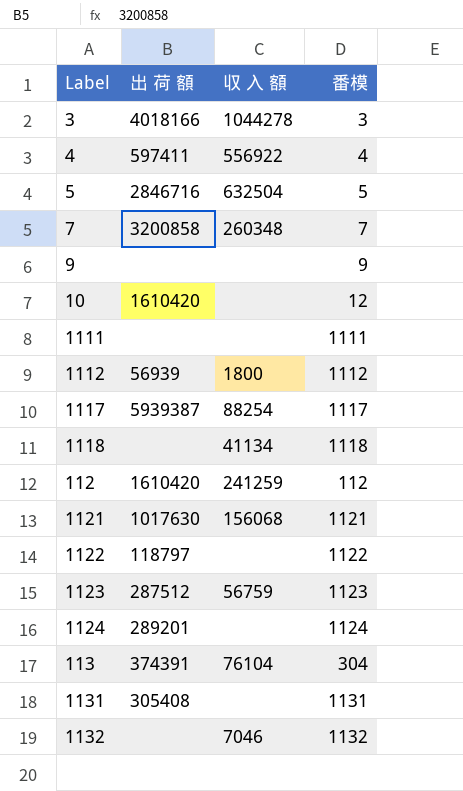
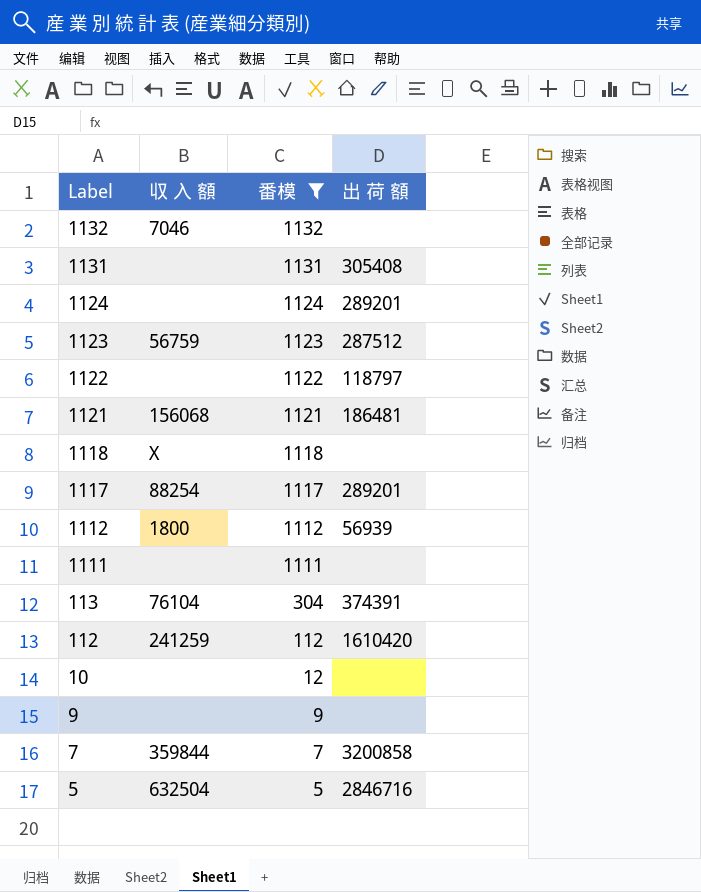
filter: none -> 番模 >= 5
row order: none -> Label descending
column 出 荷 額 | position: 2 -> 4
1121 | 出 荷 額: 1017630 -> 186481
1118 | 収 入 額: 41134 -> X
1117 | 出 荷 額: 5939387 -> 289201
10 | 出 荷 額: 1610420 -> none
7 | 収 入 額: 260348 -> 359844

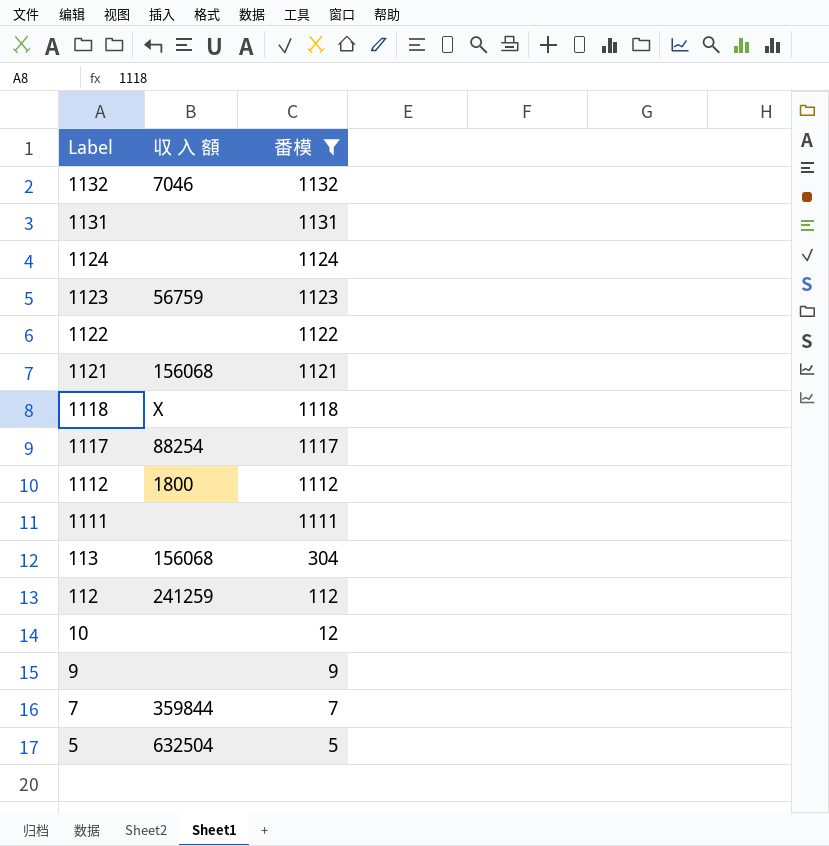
column 出 荷 額 | position: 4 -> none
113 | 収 入 額: 76104 -> 156068

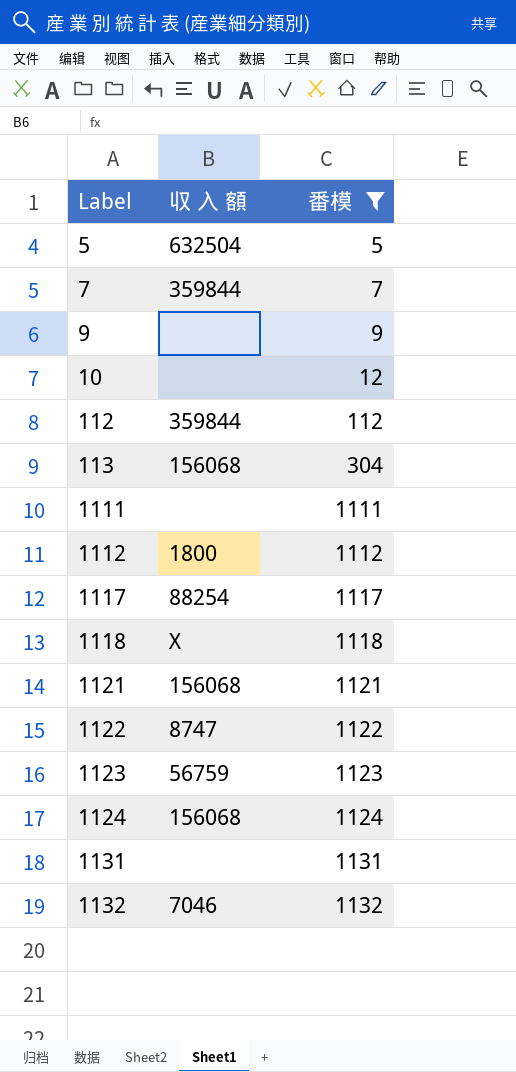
row order: Label descending -> Label ascending
112 | 収 入 額: 241259 -> 359844
1122 | 収 入 額: none -> 8747
1124 | 収 入 額: none -> 156068

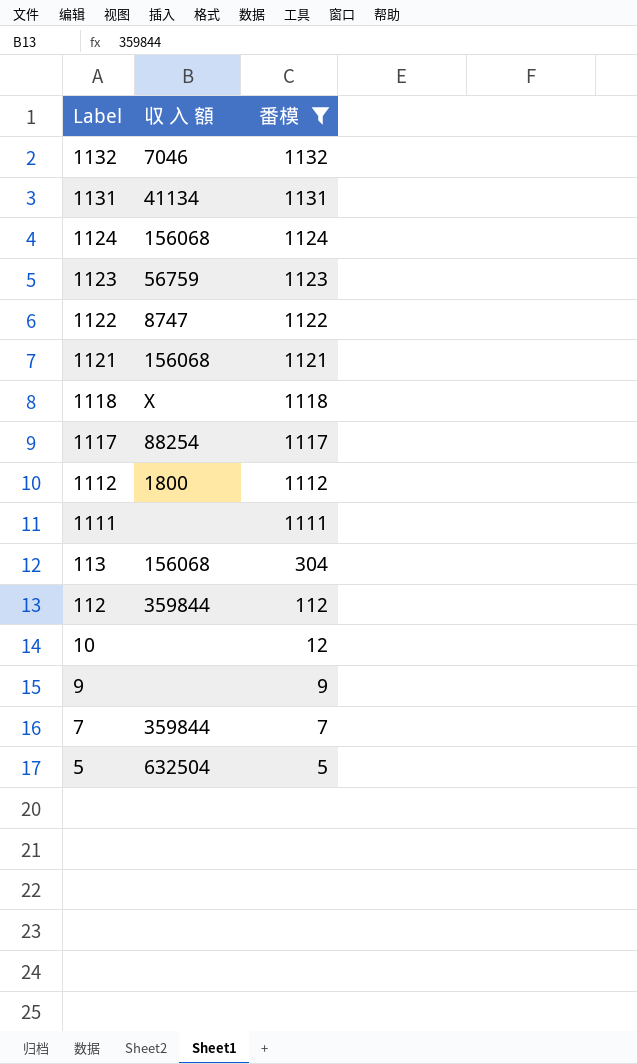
row order: Label ascending -> Label descending
1131 | 収 入 額: none -> 41134

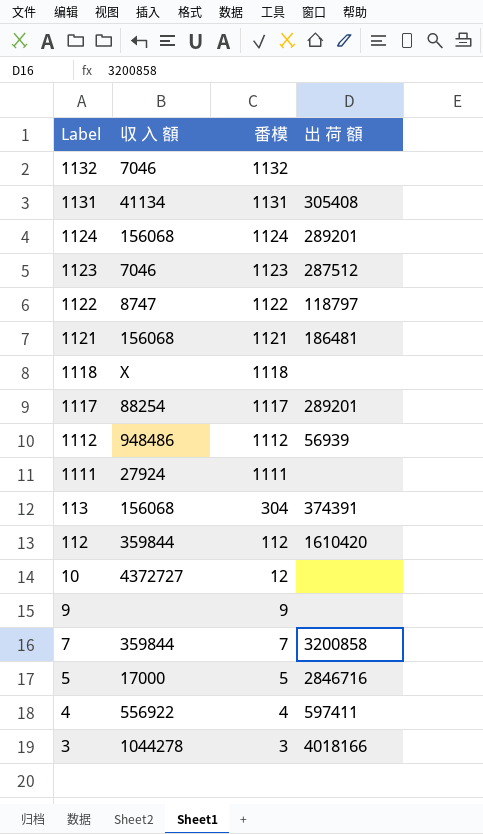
filter: 番模 >= 5 -> none
column 出 荷 額 | position: none -> 4
1123 | 収 入 額: 56759 -> 7046
1112 | 収 入 額: 1800 -> 948486
1111 | 収 入 額: none -> 27924
10 | 収 入 額: none -> 4372727
5 | 収 入 額: 632504 -> 17000

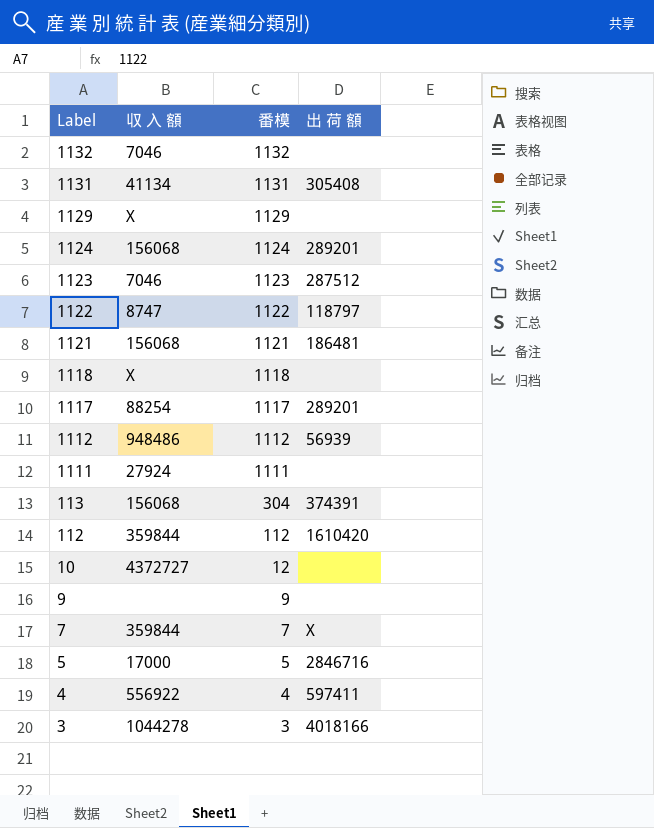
row 1129: none -> X | 1129 | none
7 | 出 荷 額: 3200858 -> X

